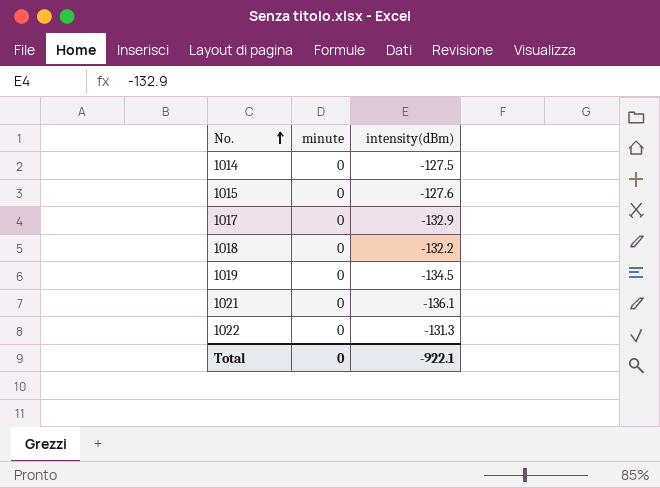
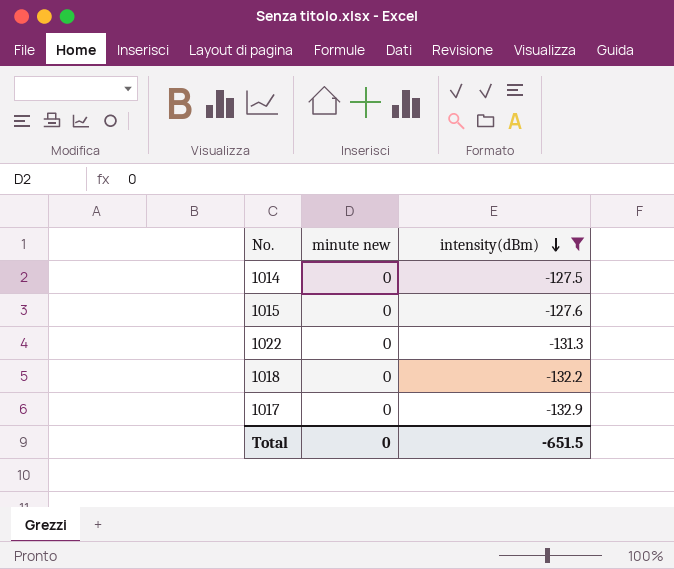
filter: none -> intensity(dBm) >= -132.9
row order: No. ascending -> intensity(dBm) descending
column name: minute -> minute new
Total | intensity(dBm): -922.1 -> -651.5

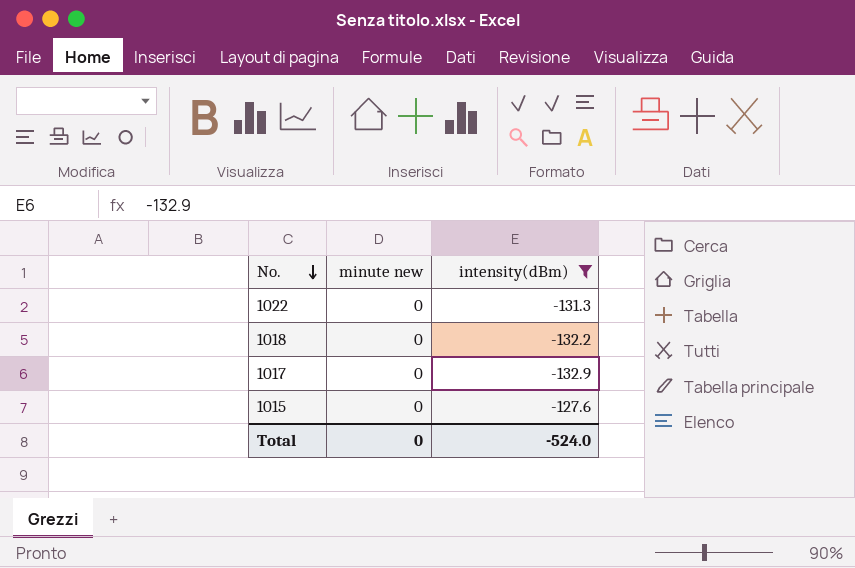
row order: intensity(dBm) descending -> No. descending
row 1014: 0 | -127.5 -> none
Total | intensity(dBm): -651.5 -> -524.0

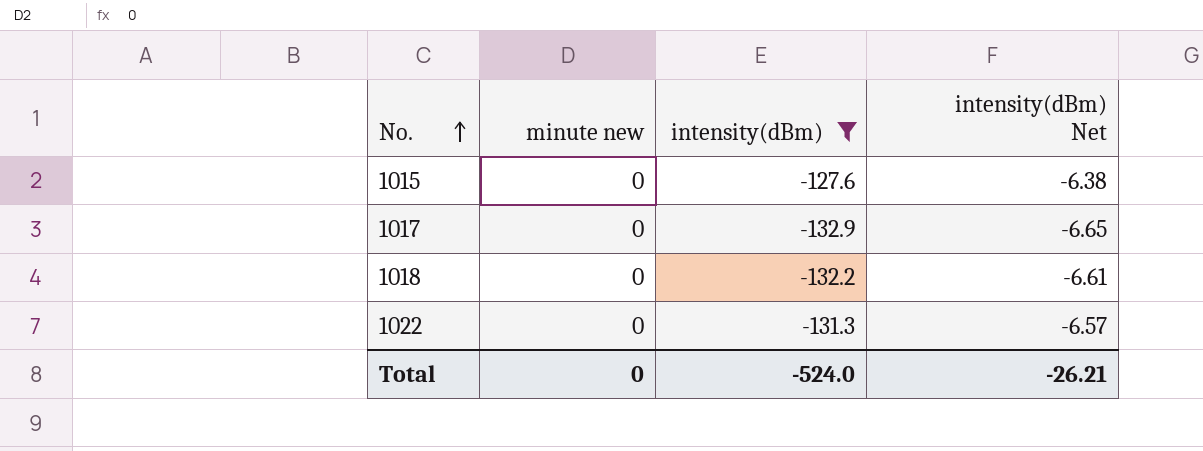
row order: No. descending -> No. ascending
column intensity(dBm) Net | formula: none -> [intensity(dBm)] * 0.05

